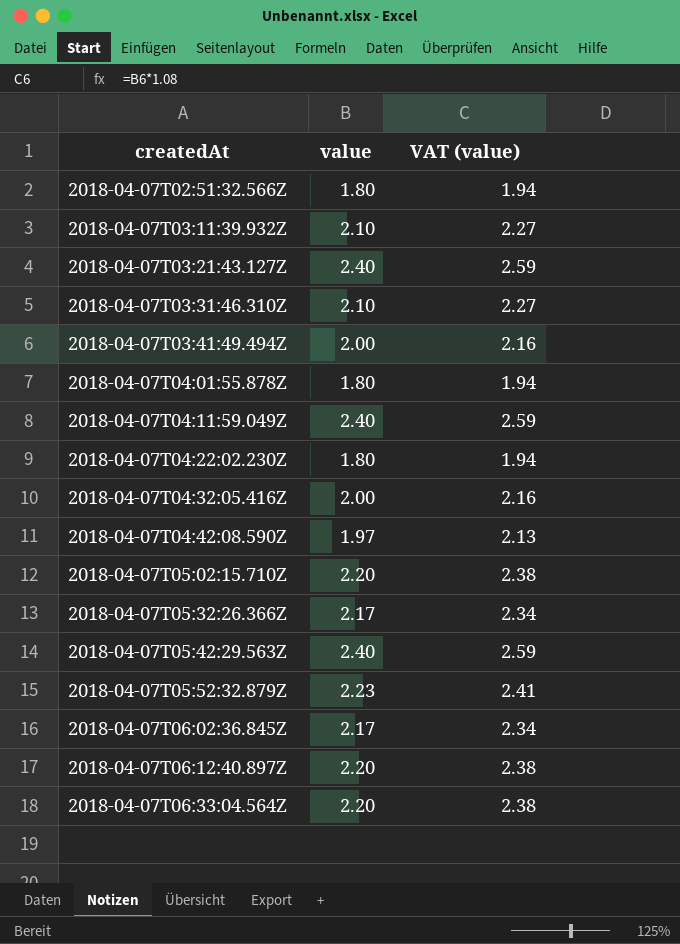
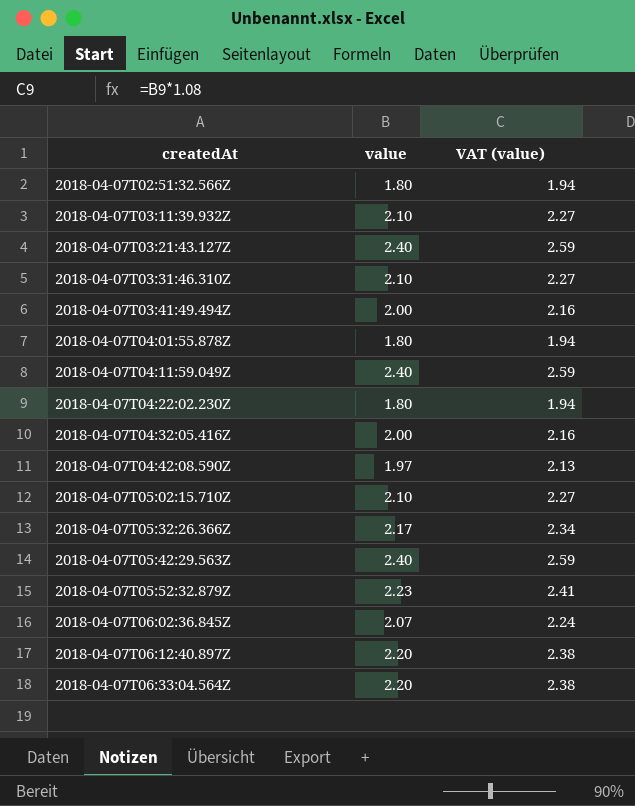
2018-04-07T05:02:15.710Z | value: 2.20 -> 2.10
2018-04-07T05:02:15.710Z | VAT (value): 2.38 -> 2.27
2018-04-07T06:02:36.845Z | value: 2.17 -> 2.07
2018-04-07T06:02:36.845Z | VAT (value): 2.34 -> 2.24

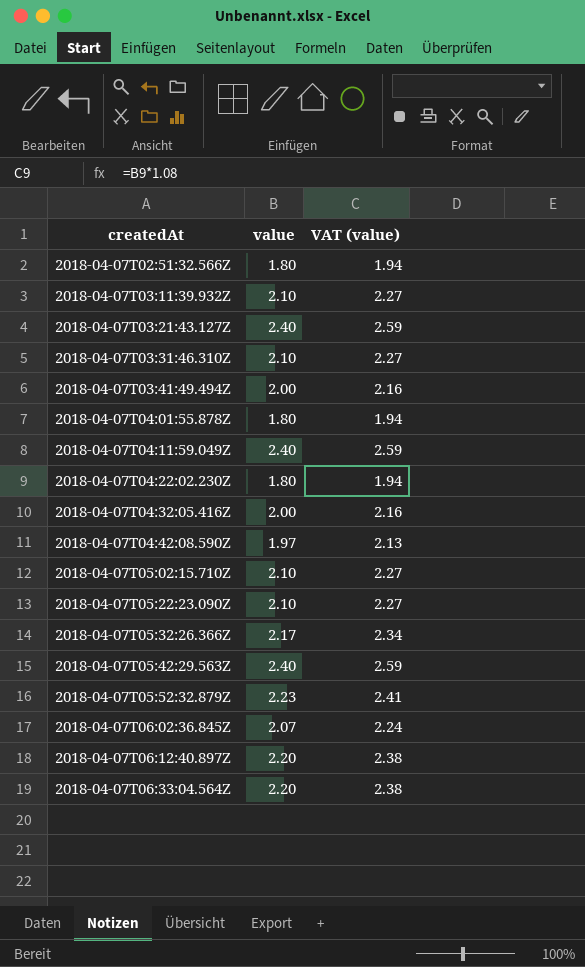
row 2018-04-07T05:22:23.090Z: none -> 2.10 | 2.27

